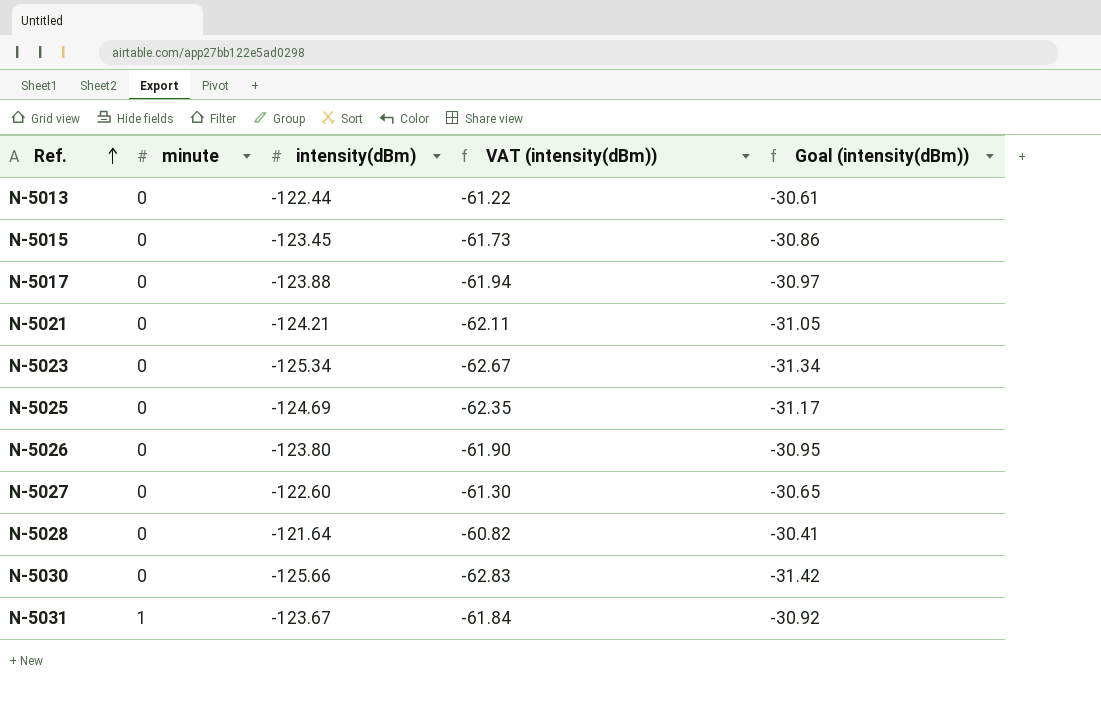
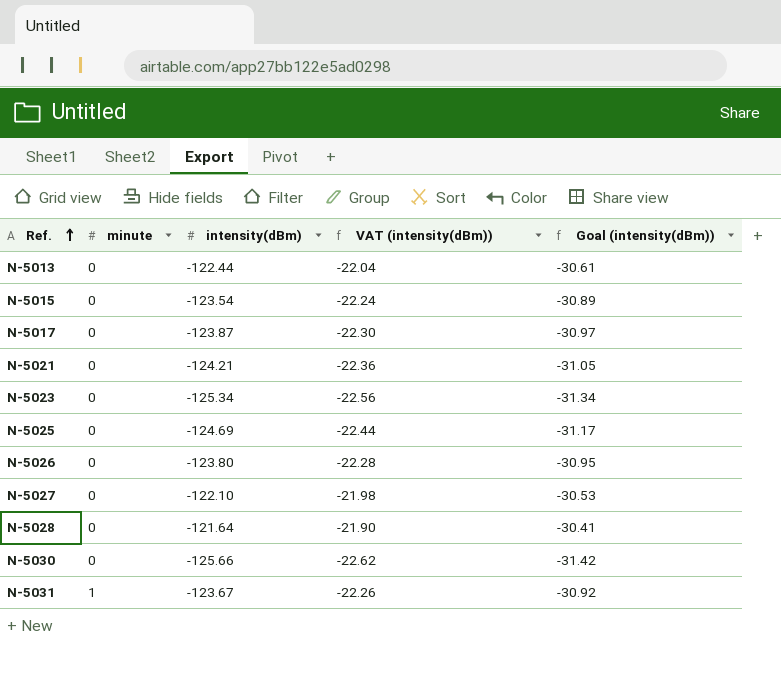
column VAT (intensity(dBm)) | formula: [intensity(dBm)] * 0.5 -> [intensity(dBm)] * 0.18
N-5015 | intensity(dBm): -123.45 -> -123.54
N-5015 | Goal (intensity(dBm)): -30.86 -> -30.89
N-5017 | intensity(dBm): -123.88 -> -123.87
N-5027 | intensity(dBm): -122.60 -> -122.10
N-5027 | Goal (intensity(dBm)): -30.65 -> -30.53

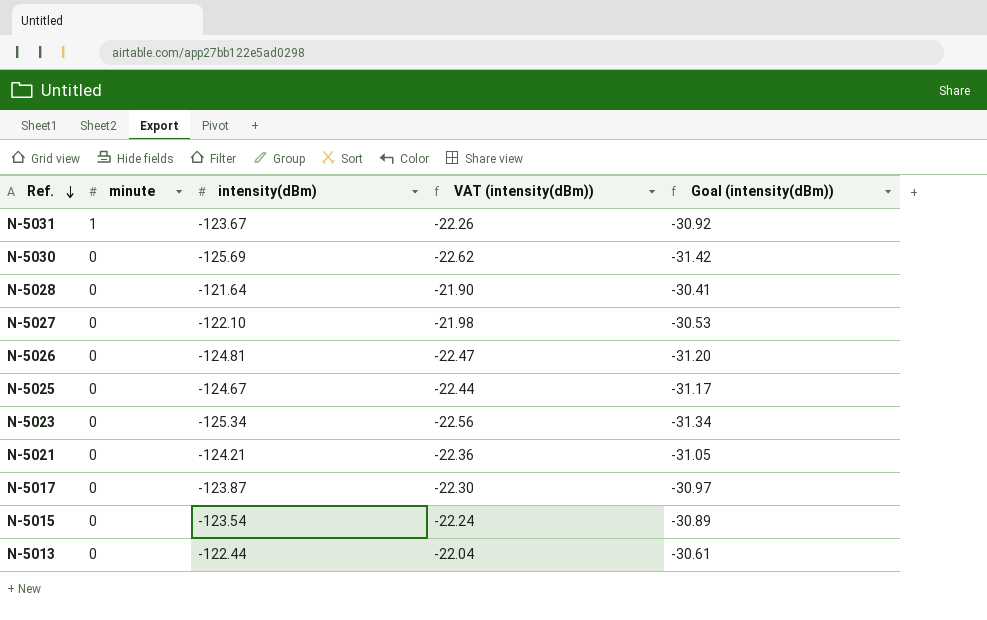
row order: Ref. ascending -> Ref. descending
N-5030 | intensity(dBm): -125.66 -> -125.69
N-5026 | intensity(dBm): -123.80 -> -124.81
N-5026 | VAT (intensity(dBm)): -22.28 -> -22.47
N-5026 | Goal (intensity(dBm)): -30.95 -> -31.20
N-5025 | intensity(dBm): -124.69 -> -124.67

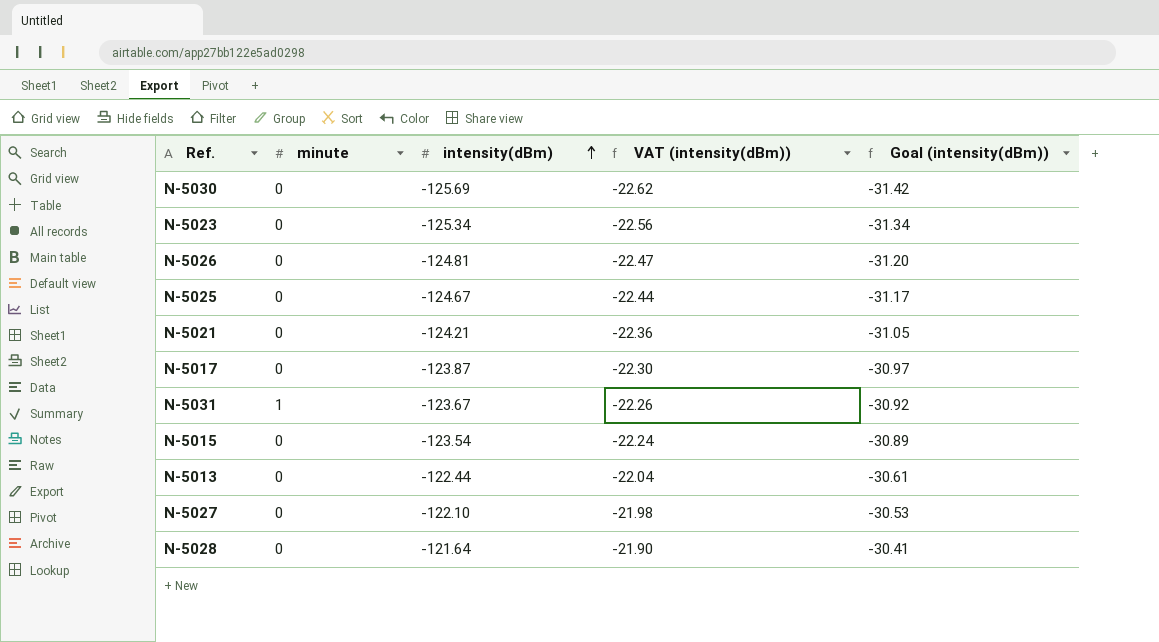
row order: Ref. descending -> intensity(dBm) ascending

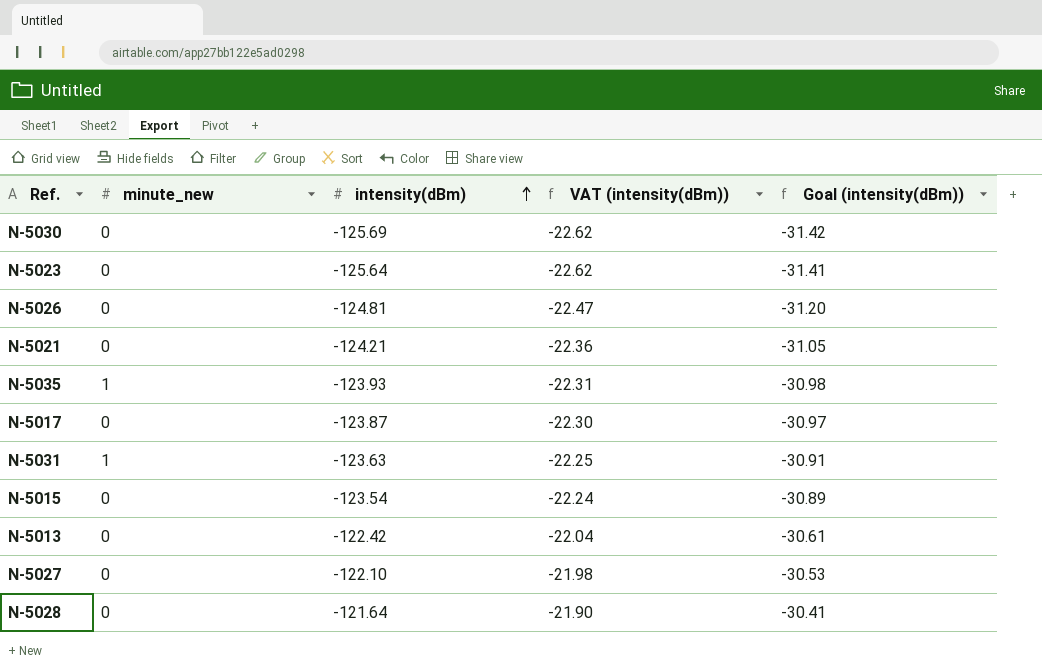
column name: minute -> minute_new
row N-5025: 0 | -124.67 | -22.44 | -31.17 -> none
N-5023 | intensity(dBm): -125.34 -> -125.64
N-5023 | VAT (intensity(dBm)): -22.56 -> -22.62
N-5023 | Goal (intensity(dBm)): -31.34 -> -31.41
row N-5035: none -> 1 | -123.93 | -22.31 | -30.98
N-5031 | intensity(dBm): -123.67 -> -123.63
N-5031 | VAT (intensity(dBm)): -22.26 -> -22.25
N-5031 | Goal (intensity(dBm)): -30.92 -> -30.91
N-5013 | intensity(dBm): -122.44 -> -122.42

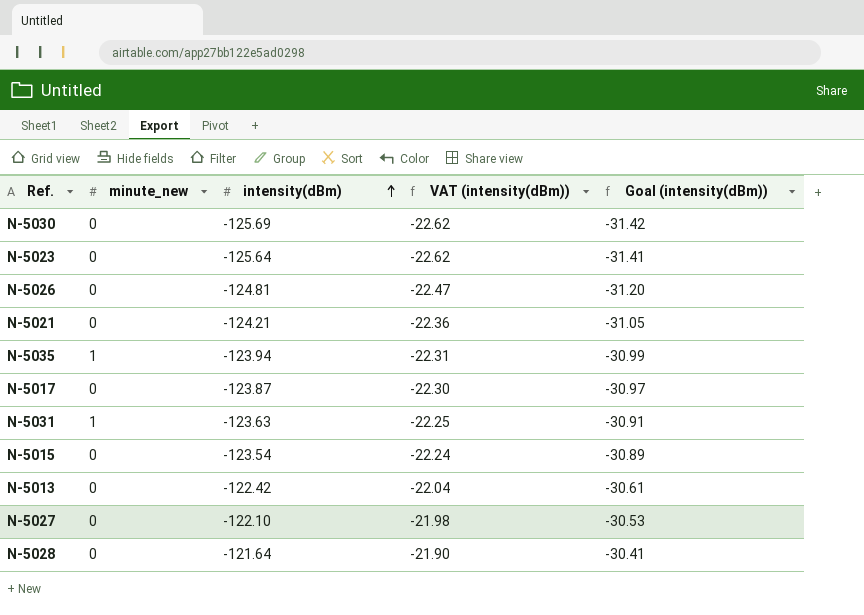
N-5035 | intensity(dBm): -123.93 -> -123.94
N-5035 | Goal (intensity(dBm)): -30.98 -> -30.99

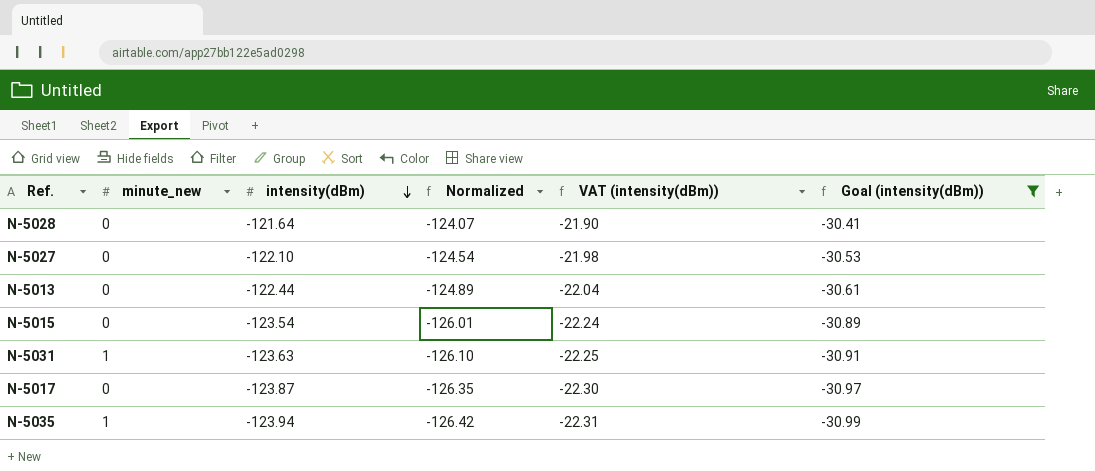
filter: none -> Goal (intensity(dBm)) >= -30.99
row order: intensity(dBm) ascending -> intensity(dBm) descending
column Normalized | formula: none -> [intensity(dBm)] * 1.02
N-5013 | intensity(dBm): -122.42 -> -122.44

